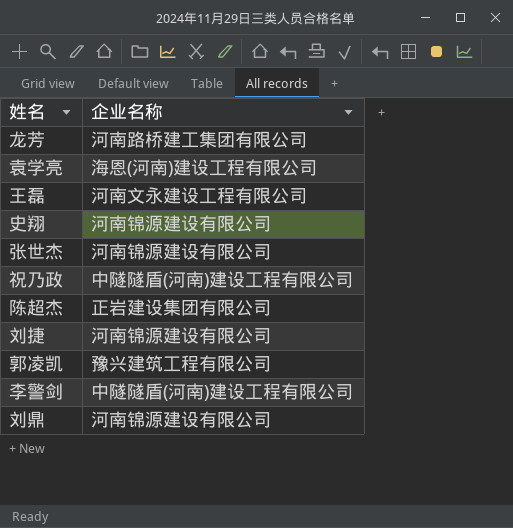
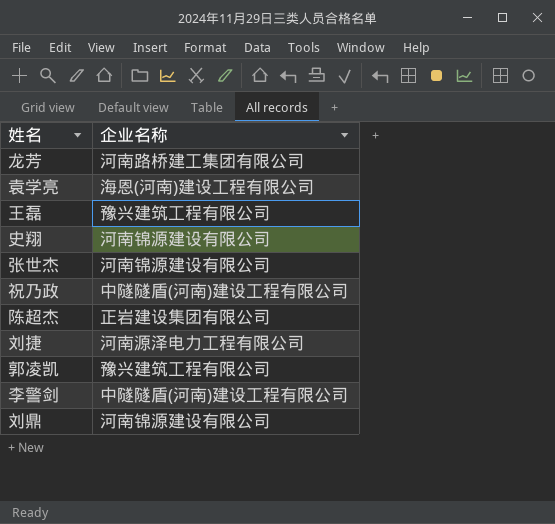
王磊 | 企业名称: 河南文永建设工程有限公司 -> 豫兴建筑工程有限公司
刘捷 | 企业名称: 河南锦源建设有限公司 -> 河南源泽电力工程有限公司

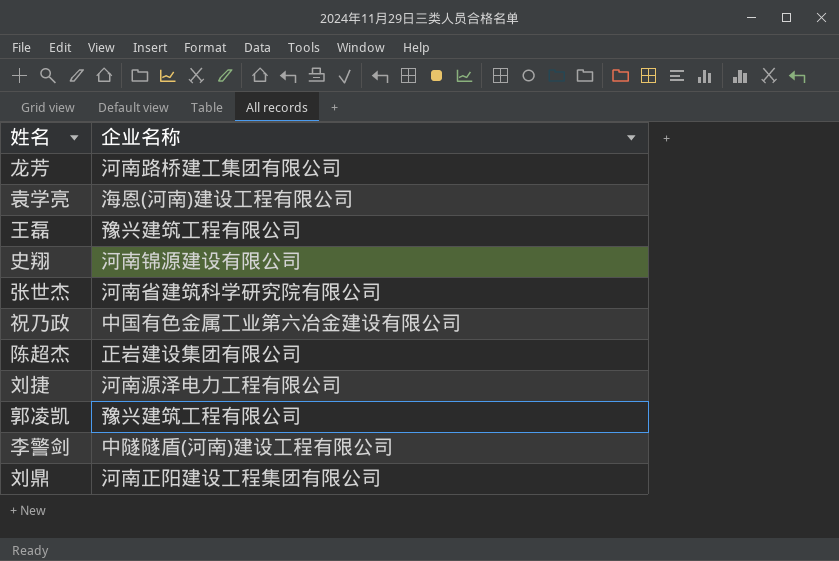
张世杰 | 企业名称: 河南锦源建设有限公司 -> 河南省建筑科学研究院有限公司
祝乃政 | 企业名称: 中隧隧盾(河南)建设工程有限公司 -> 中国有色金属工业第六冶金建设有限公司
刘鼎 | 企业名称: 河南锦源建设有限公司 -> 河南正阳建设工程集团有限公司

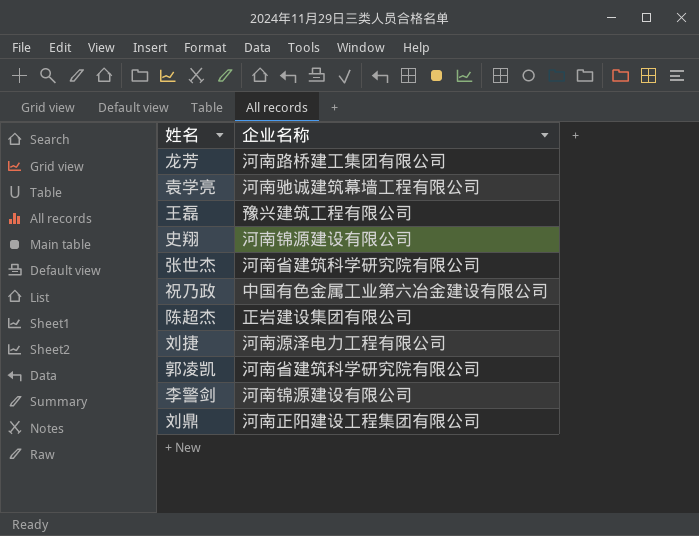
袁学亮 | 企业名称: 海恩(河南)建设工程有限公司 -> 河南驰诚建筑幕墙工程有限公司
郭凌凯 | 企业名称: 豫兴建筑工程有限公司 -> 河南省建筑科学研究院有限公司
李警剑 | 企业名称: 中隧隧盾(河南)建设工程有限公司 -> 河南锦源建设有限公司

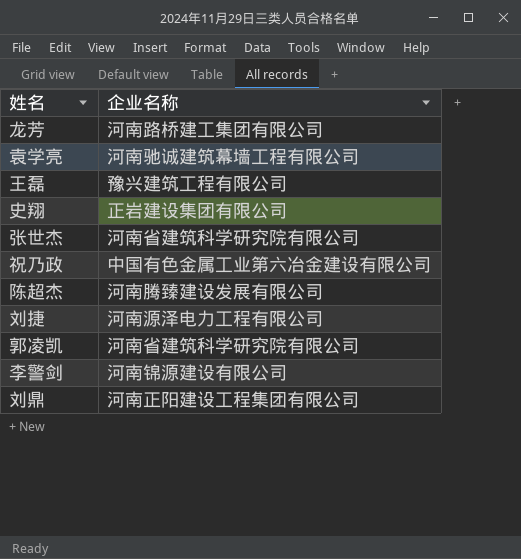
史翔 | 企业名称: 河南锦源建设有限公司 -> 正岩建设集团有限公司
陈超杰 | 企业名称: 正岩建设集团有限公司 -> 河南腾臻建设发展有限公司

